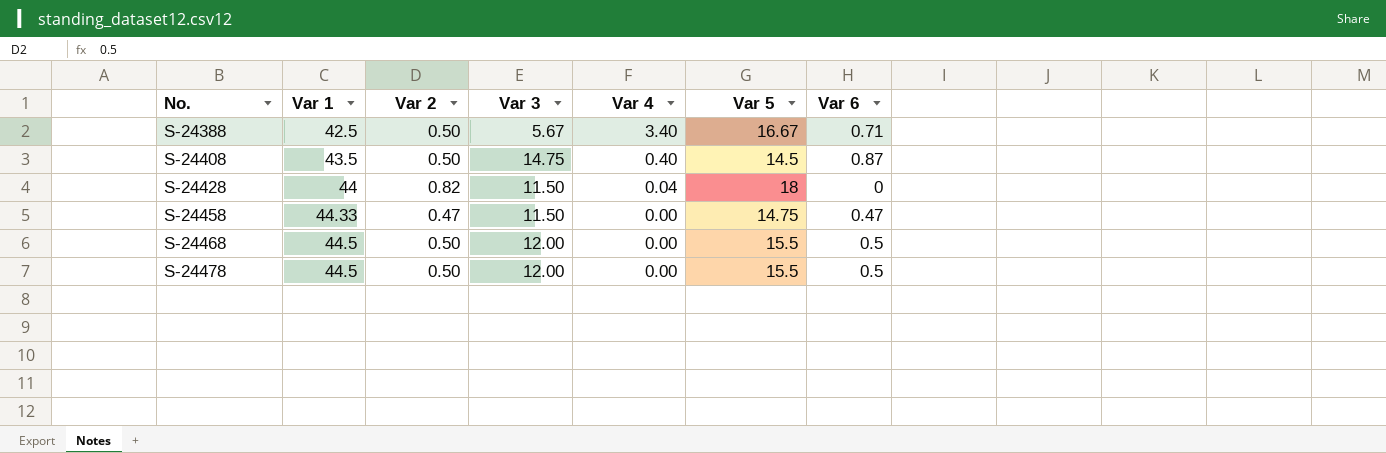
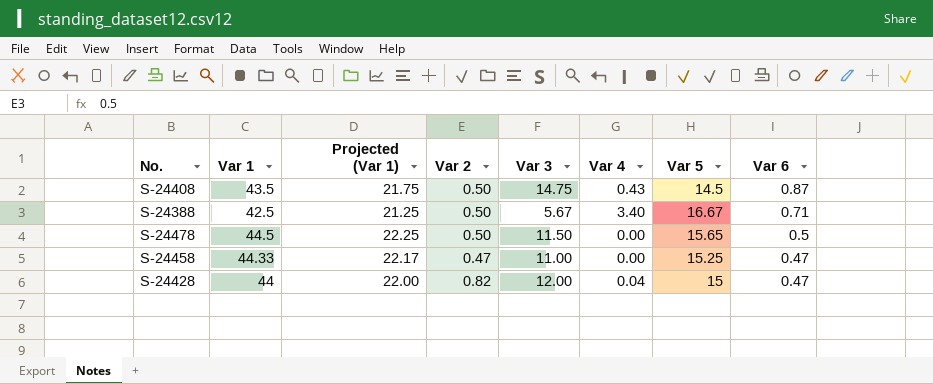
row order: No. ascending -> Var 6 descending
column Projected (Var 1) | formula: none -> [Var 1] * 0.5
row S-24468: 44.5 | 0.50 | 12.00 | 0.00 | 15.5 | 0.5 -> none
S-24408 | Var 4: 0.40 -> 0.43
S-24478 | Var 3: 12.00 -> 11.50
S-24478 | Var 5: 15.5 -> 15.65
S-24458 | Var 3: 11.50 -> 11.00
S-24458 | Var 5: 14.75 -> 15.25
S-24428 | Var 3: 11.50 -> 12.00
S-24428 | Var 5: 18 -> 15
S-24428 | Var 6: 0 -> 0.47

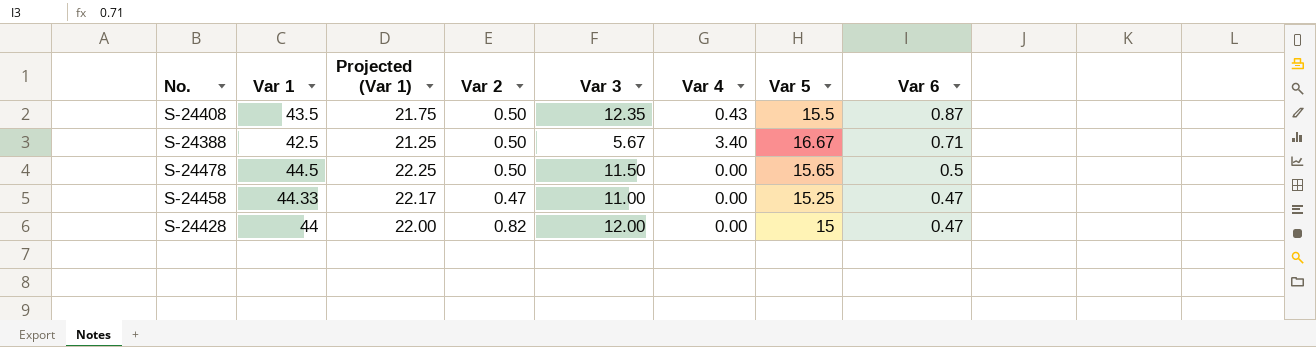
S-24408 | Var 3: 14.75 -> 12.35
S-24408 | Var 5: 14.5 -> 15.5
S-24428 | Var 4: 0.04 -> 0.00

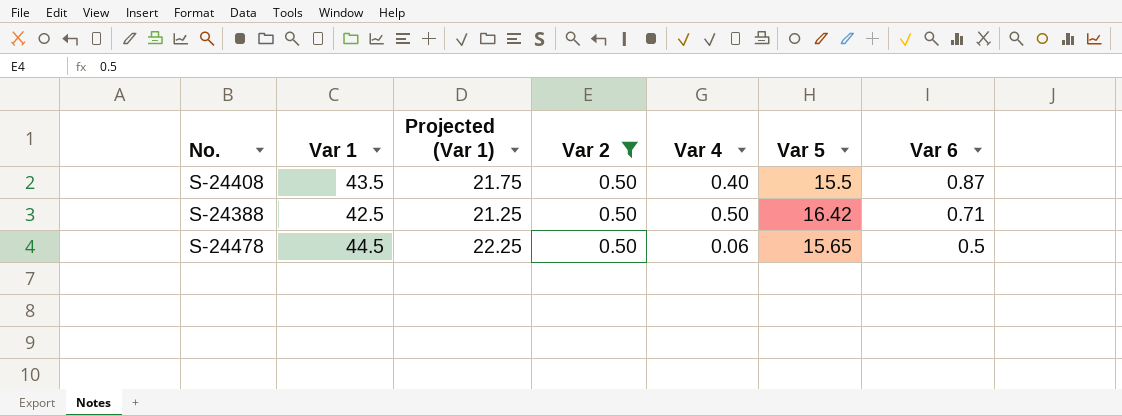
filter: none -> Var 2 = 0.50
column Var 3 | position: 5 -> none
S-24408 | Var 4: 0.43 -> 0.40
S-24388 | Var 4: 3.40 -> 0.50
S-24388 | Var 5: 16.67 -> 16.42
S-24478 | Var 4: 0.00 -> 0.06

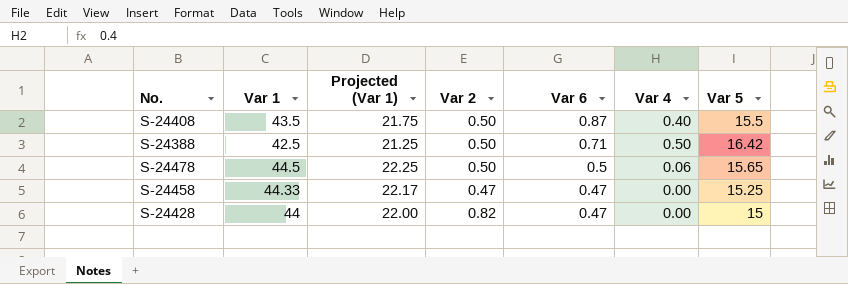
filter: Var 2 = 0.50 -> none
column Var 6 | position: 7 -> 5

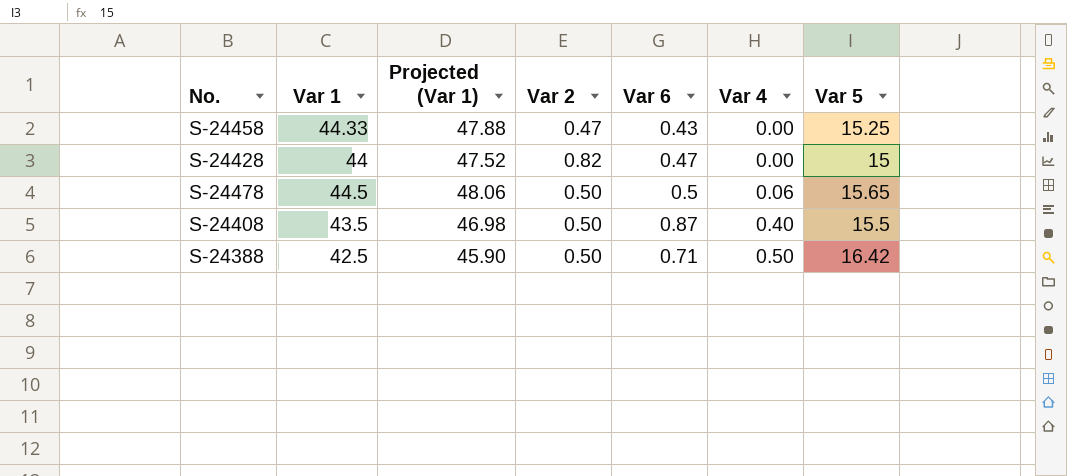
row order: Var 6 descending -> Var 4 ascending
column Projected (Var 1) | formula: [Var 1] * 0.5 -> [Var 1] * 1.08
S-24458 | Var 6: 0.47 -> 0.43

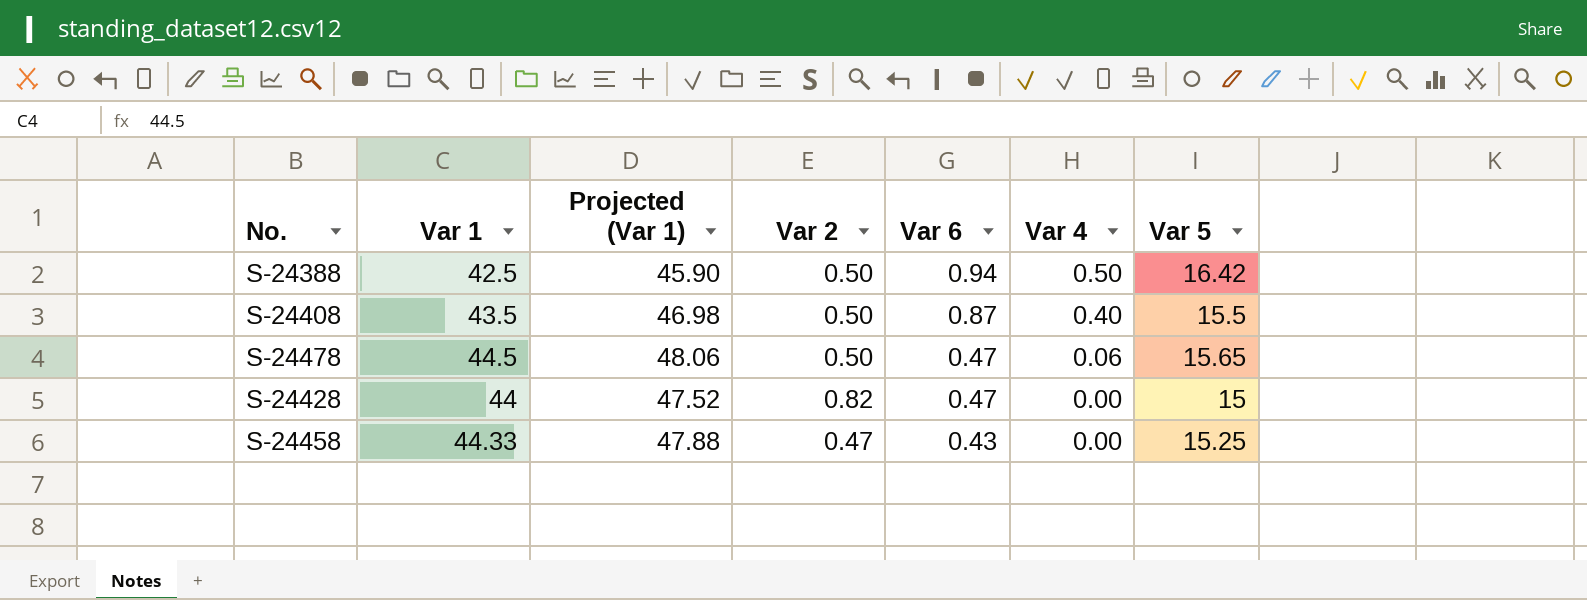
row order: Var 4 ascending -> Var 6 descending
S-24388 | Var 6: 0.71 -> 0.94
S-24478 | Var 6: 0.5 -> 0.47

